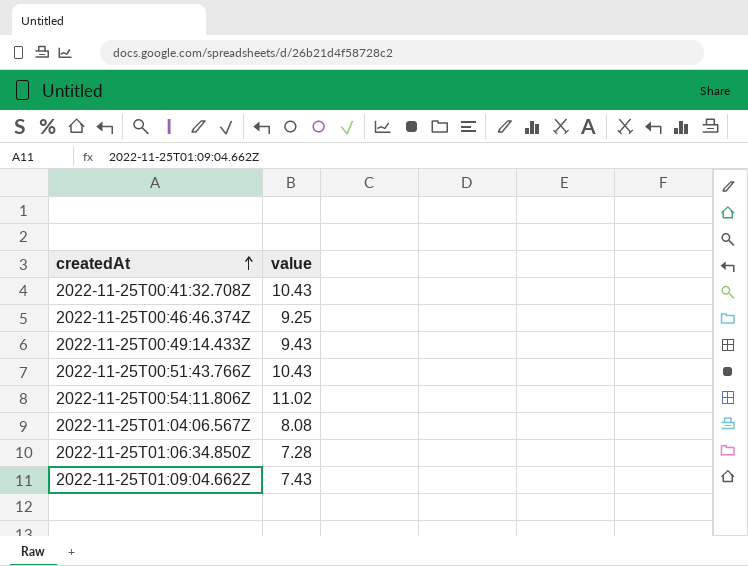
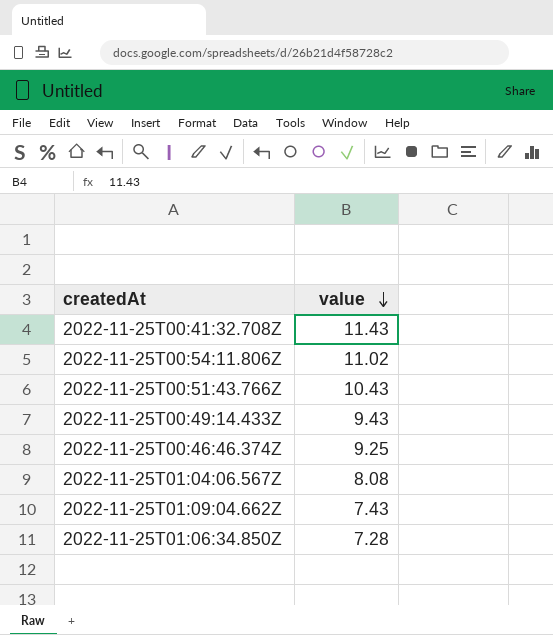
row order: createdAt ascending -> value descending
2022-11-25T00:41:32.708Z | value: 10.43 -> 11.43

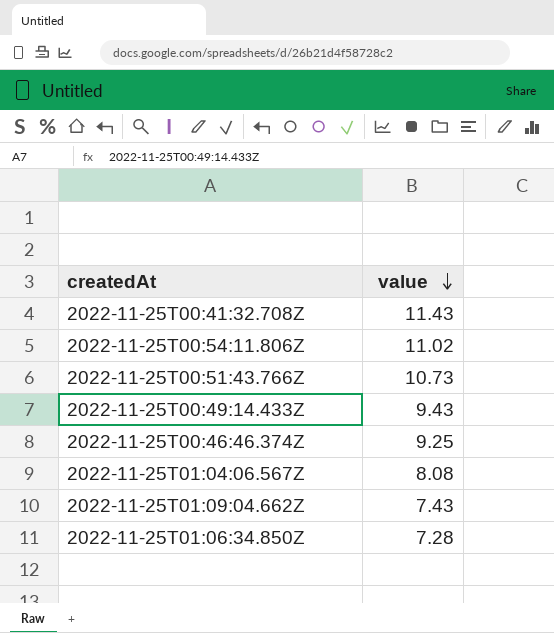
2022-11-25T00:51:43.766Z | value: 10.43 -> 10.73

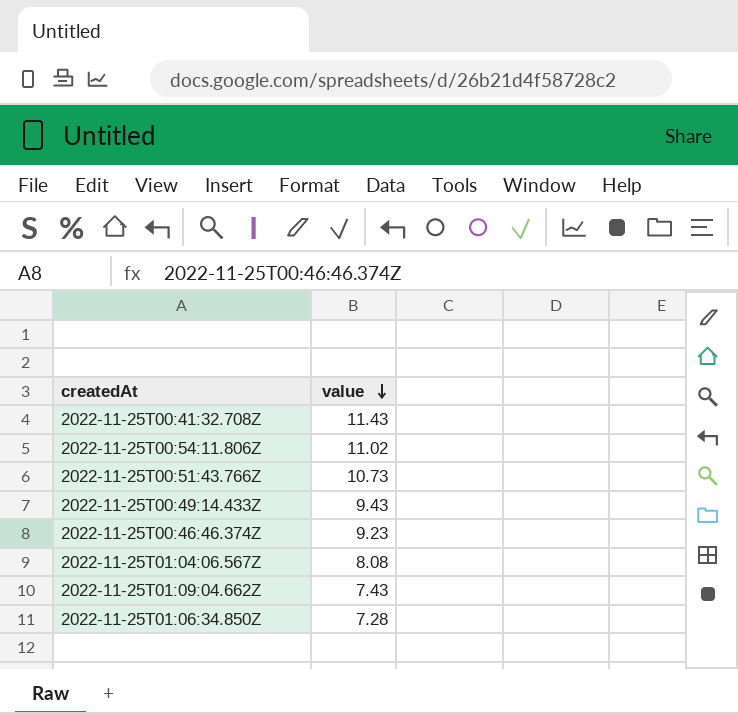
2022-11-25T00:46:46.374Z | value: 9.25 -> 9.23

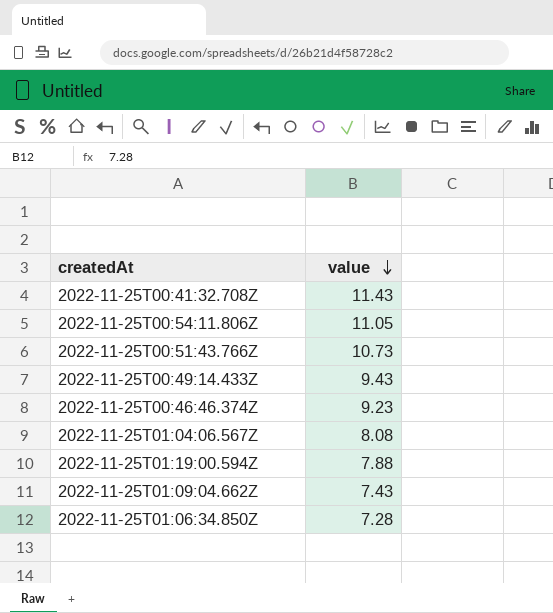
2022-11-25T00:54:11.806Z | value: 11.02 -> 11.05
row 2022-11-25T01:19:00.594Z: none -> 7.88

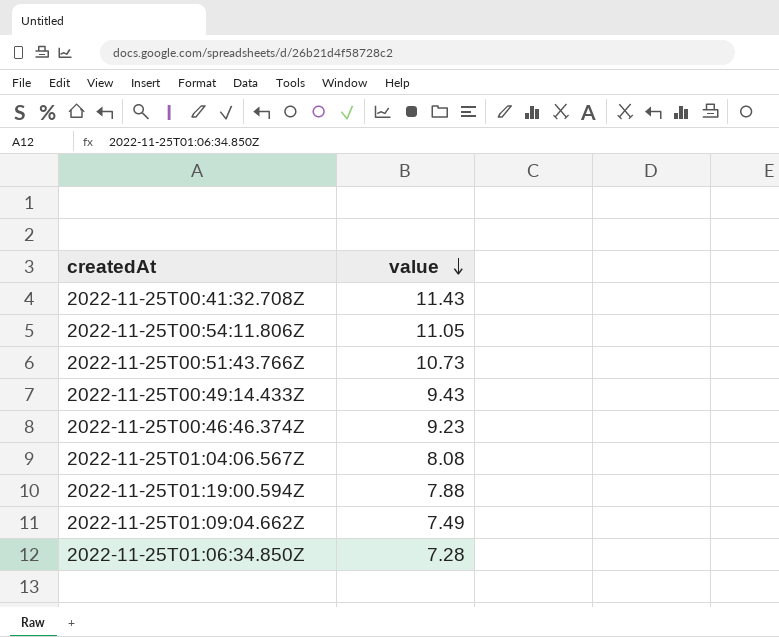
2022-11-25T01:09:04.662Z | value: 7.43 -> 7.49

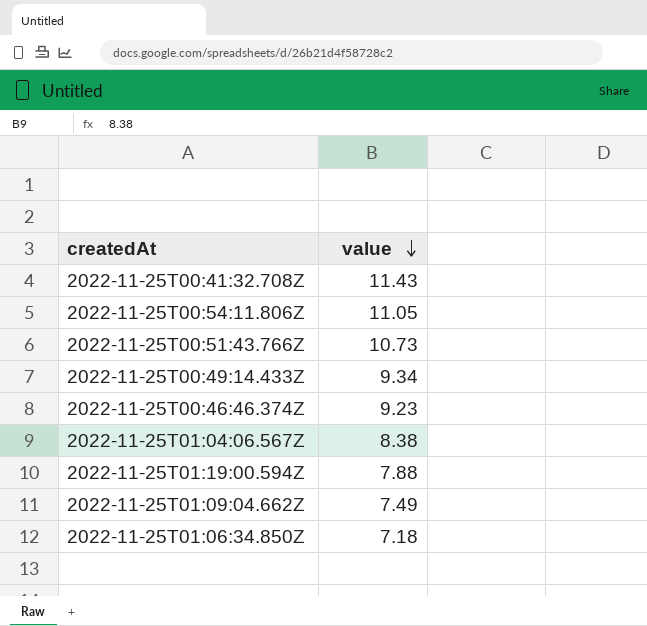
2022-11-25T00:49:14.433Z | value: 9.43 -> 9.34
2022-11-25T01:04:06.567Z | value: 8.08 -> 8.38
2022-11-25T01:06:34.850Z | value: 7.28 -> 7.18

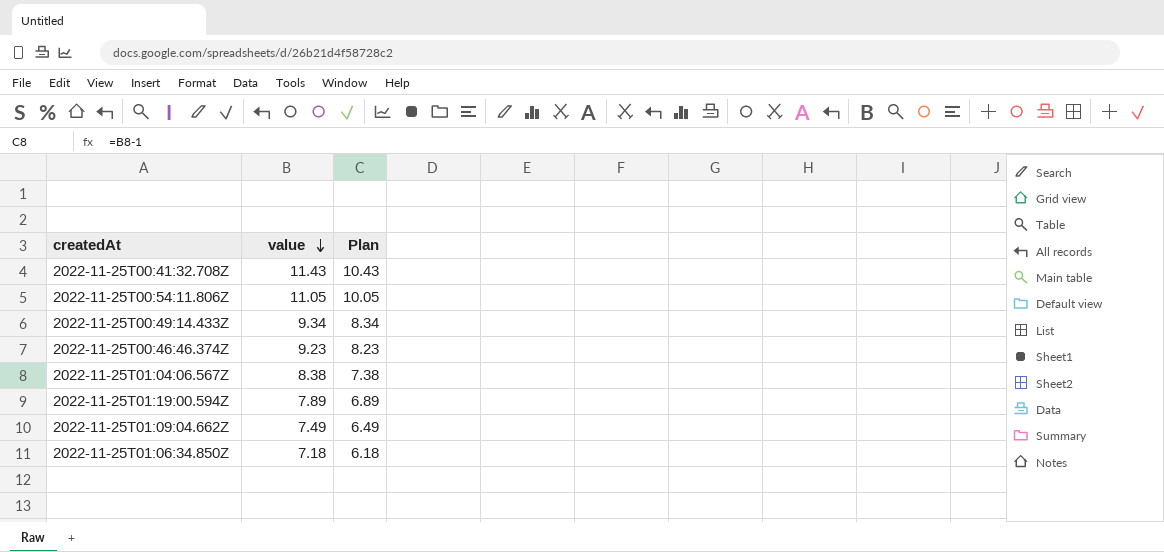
column Plan | formula: none -> [value] - 1
row 2022-11-25T00:51:43.766Z: 10.73 -> none
2022-11-25T01:19:00.594Z | value: 7.88 -> 7.89

